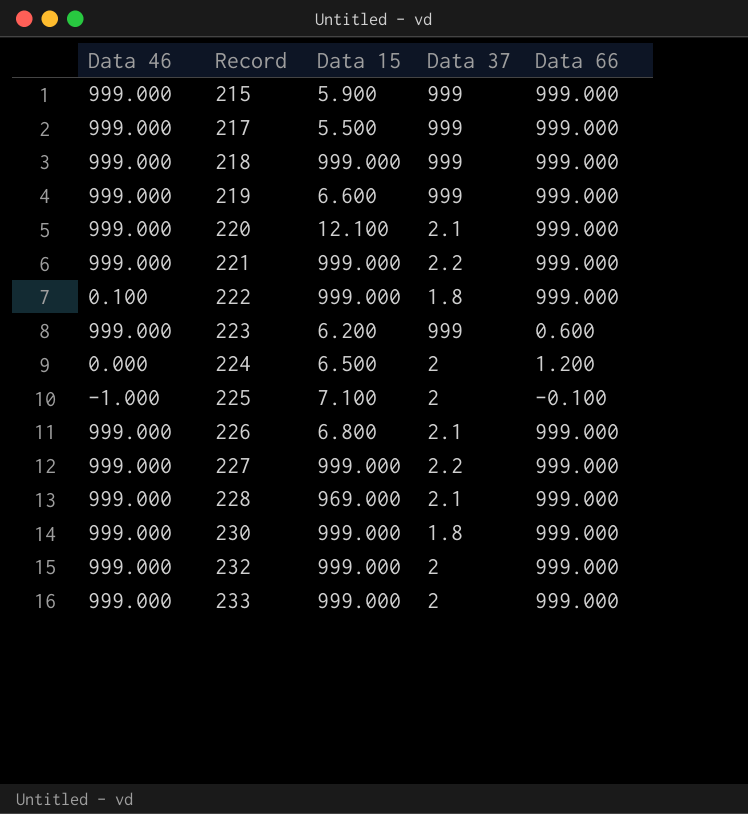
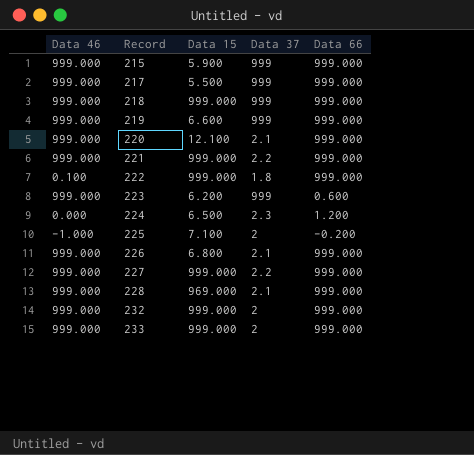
row 230: 999.000 | 999.000 | 1.8 | 999.000 -> none
224 | Data 37: 2 -> 2.3
225 | Data 66: -0.100 -> -0.200

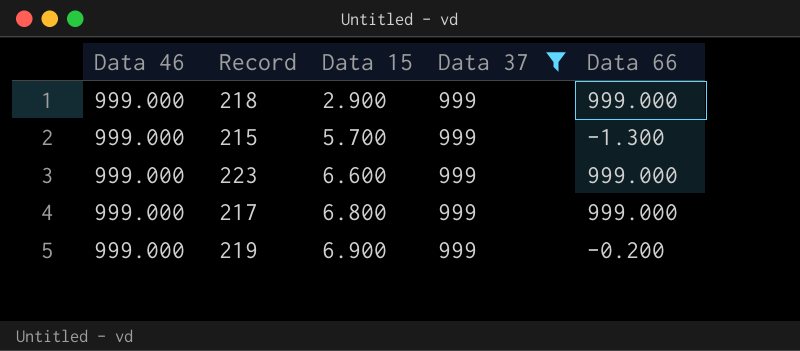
filter: none -> Data 37 = 999
row order: Record ascending -> Data 15 ascending
218 | Data 15: 999.000 -> 2.900
215 | Data 15: 5.900 -> 5.700
215 | Data 66: 999.000 -> -1.300
223 | Data 15: 6.200 -> 6.600
223 | Data 66: 0.600 -> 999.000
217 | Data 15: 5.500 -> 6.800
219 | Data 15: 6.600 -> 6.900
219 | Data 66: 999.000 -> -0.200

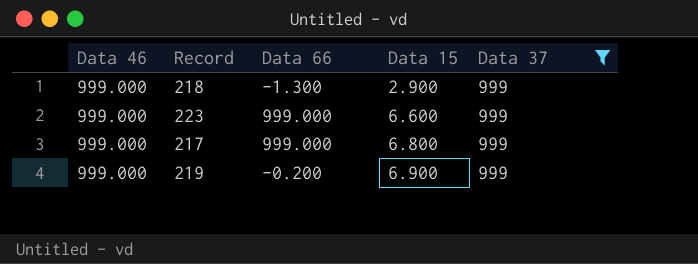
column Data 66 | position: 5 -> 3
row 215: 999.000 | 5.700 | 999 | -1.300 -> none
218 | Data 66: 999.000 -> -1.300

